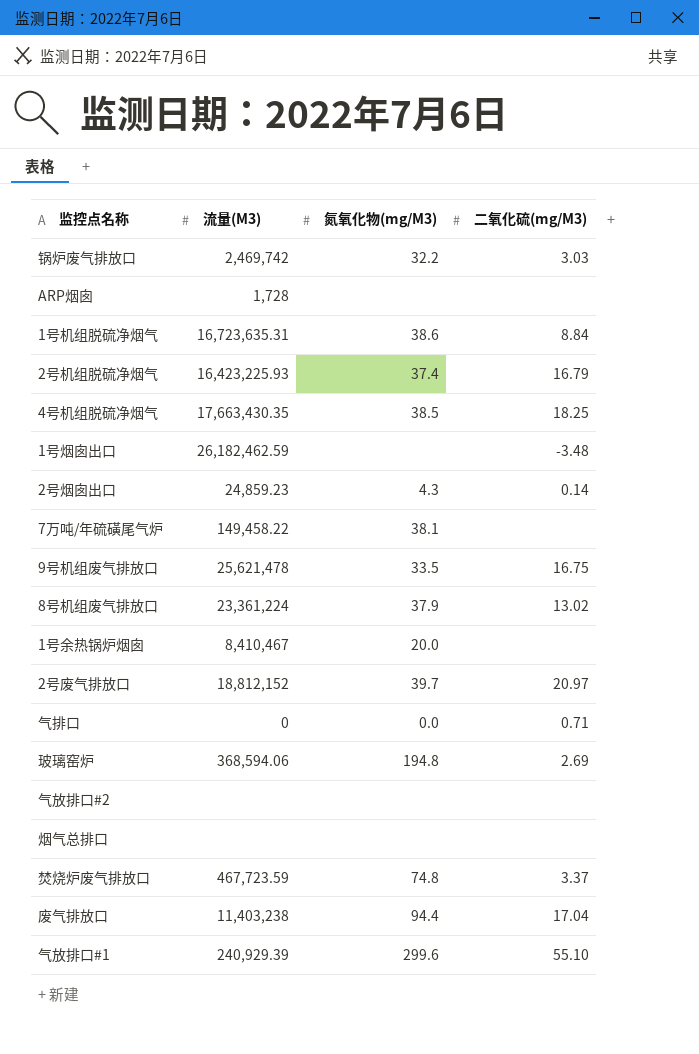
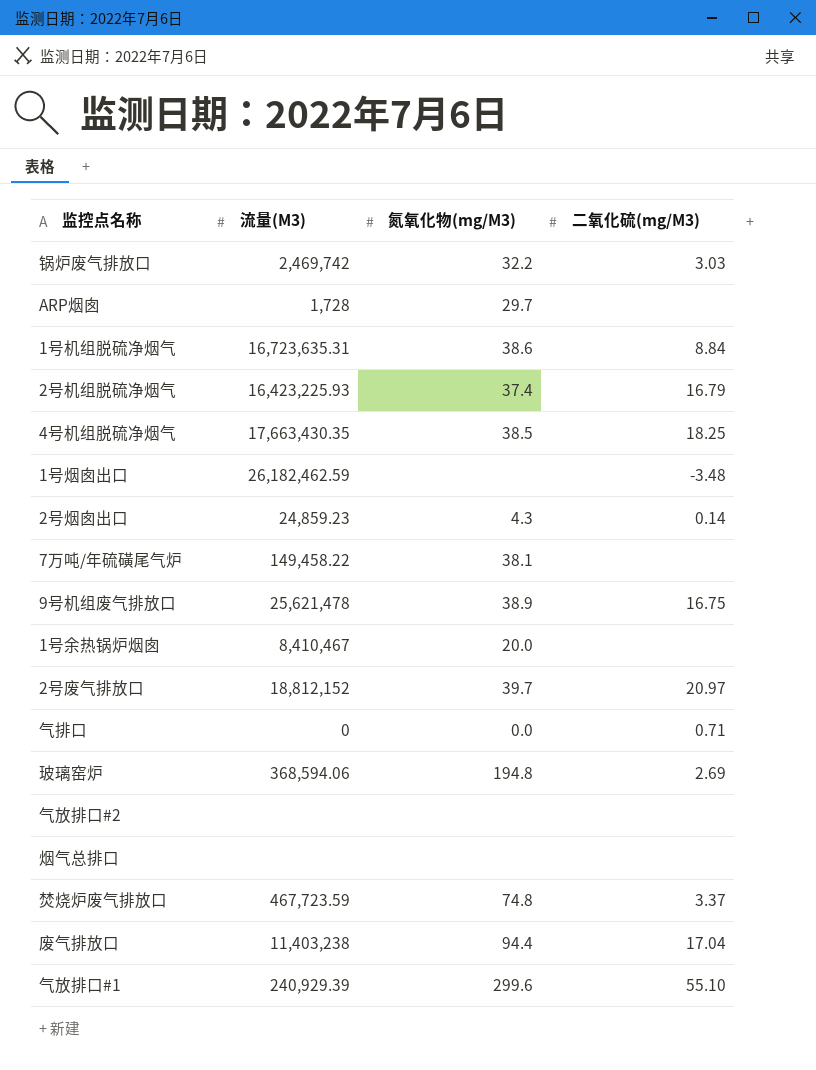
row 8号机组废气排放口: 23,361,224 | 37.9 | 13.02 -> none
ARP烟囱 | 氮氧化物(mg/M3): none -> 29.7
9号机组废气排放口 | 氮氧化物(mg/M3): 33.5 -> 38.9

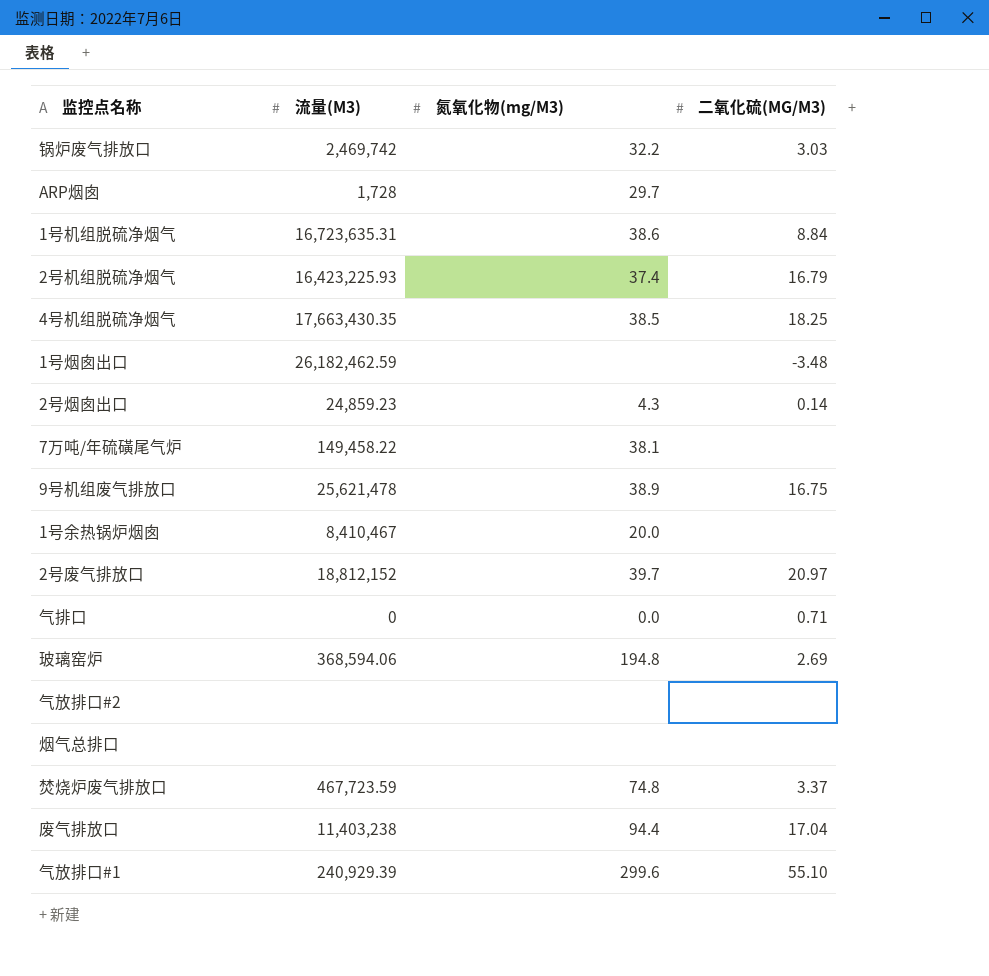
column name: 二氧化硫(mg/M3) -> 二氧化硫(MG/M3)

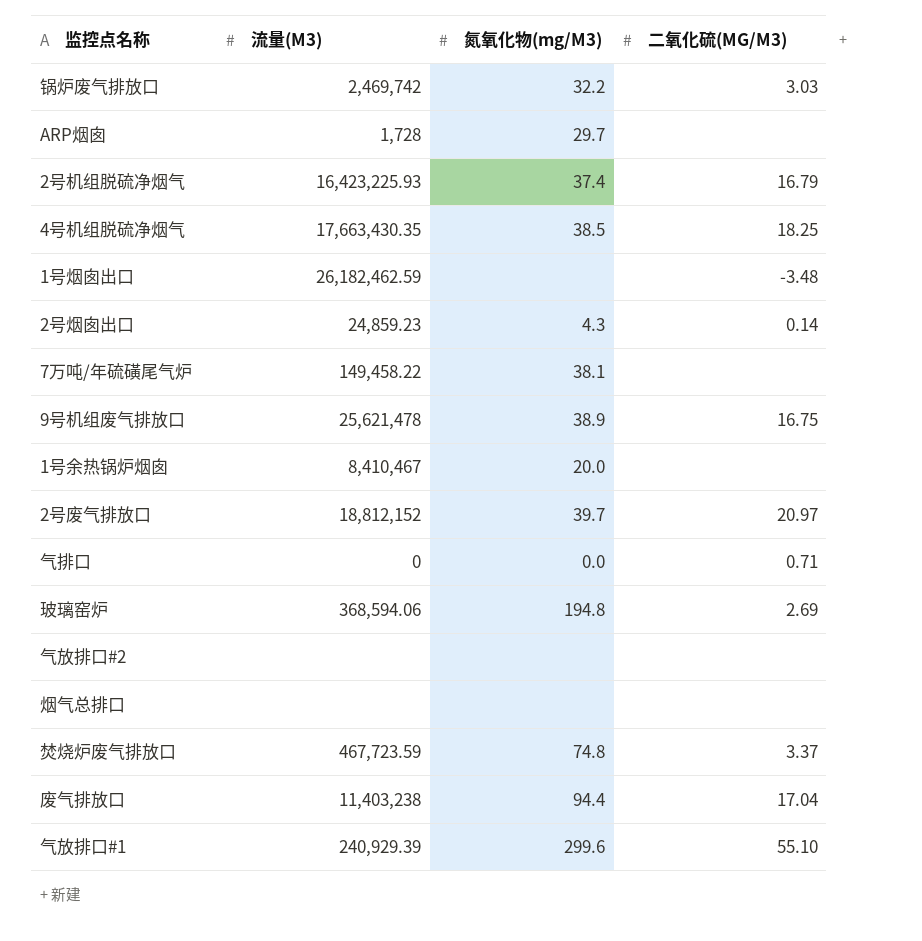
row 1号机组脱硫净烟气: 16,723,635.31 | 38.6 | 8.84 -> none

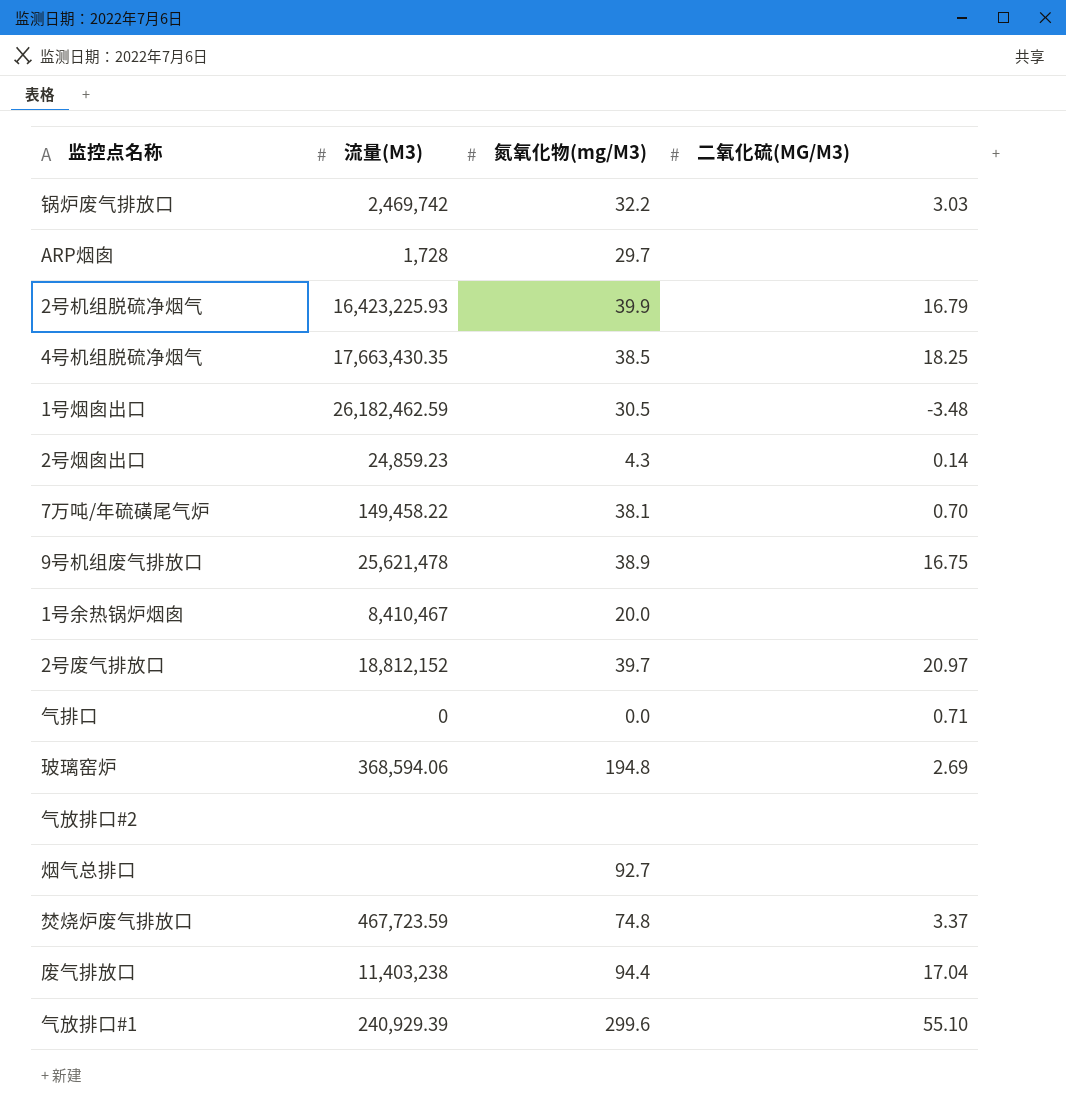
2号机组脱硫净烟气 | 氮氧化物(mg/M3): 37.4 -> 39.9
1号烟囱出口 | 氮氧化物(mg/M3): none -> 30.5
7万吨/年硫磺尾气炉 | 二氧化硫(MG/M3): none -> 0.70
烟气总排口 | 氮氧化物(mg/M3): none -> 92.7

